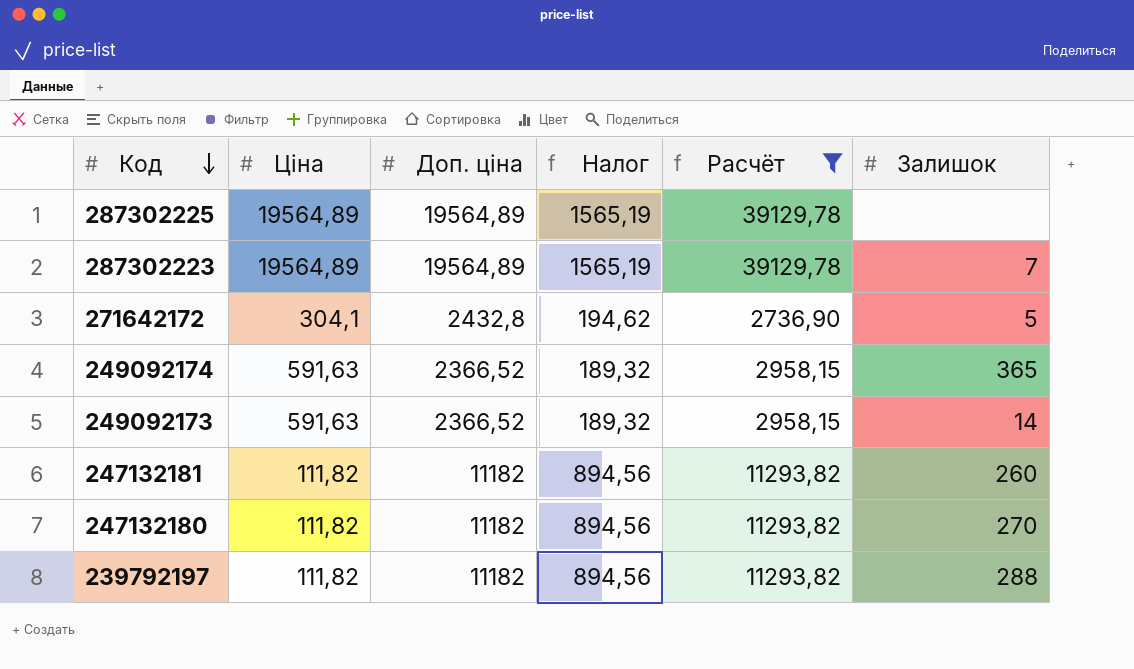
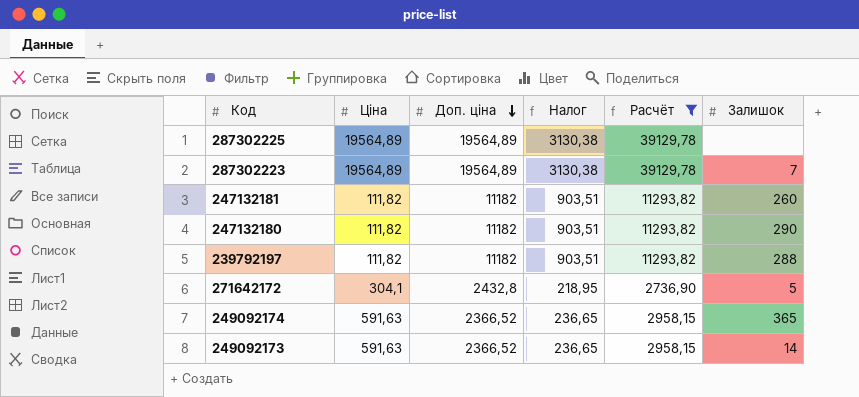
row order: Код descending -> Доп. ціна descending
column Налог | formula: [Доп. ціна] * 0,08 -> [Расчёт] * 0,08
247132180 | Залишок: 270 -> 290

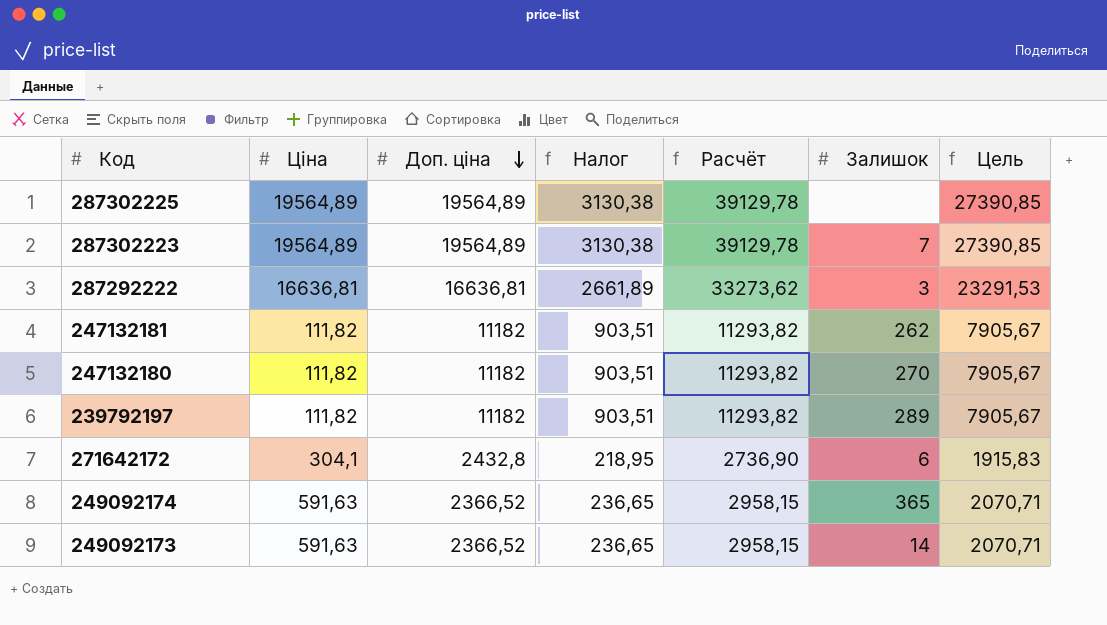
filter: Расчёт != 33273,62 -> none
column Цель | formula: none -> [Расчёт] * 0,7
247132181 | Залишок: 260 -> 262
247132180 | Залишок: 290 -> 270
239792197 | Залишок: 288 -> 289
271642172 | Залишок: 5 -> 6

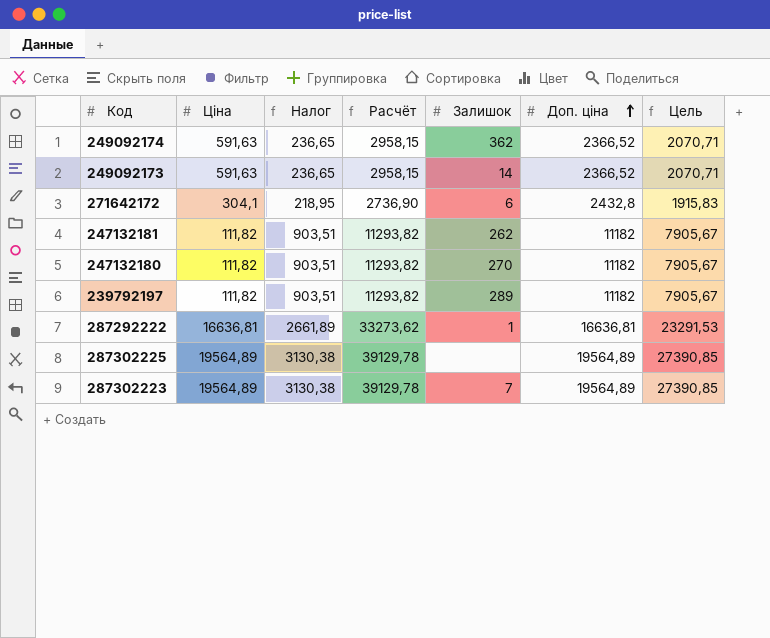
row order: Доп. ціна descending -> Доп. ціна ascending
column Доп. ціна | position: 3 -> 6
249092174 | Залишок: 365 -> 362
287292222 | Залишок: 3 -> 1

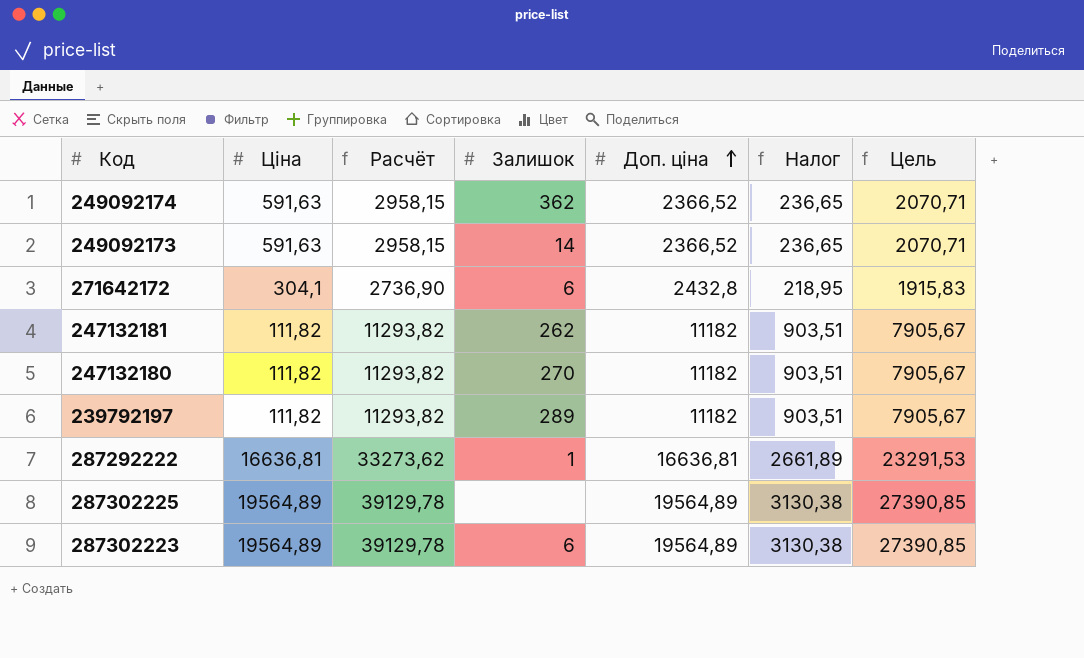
column Налог | position: 3 -> 6
287302223 | Залишок: 7 -> 6

